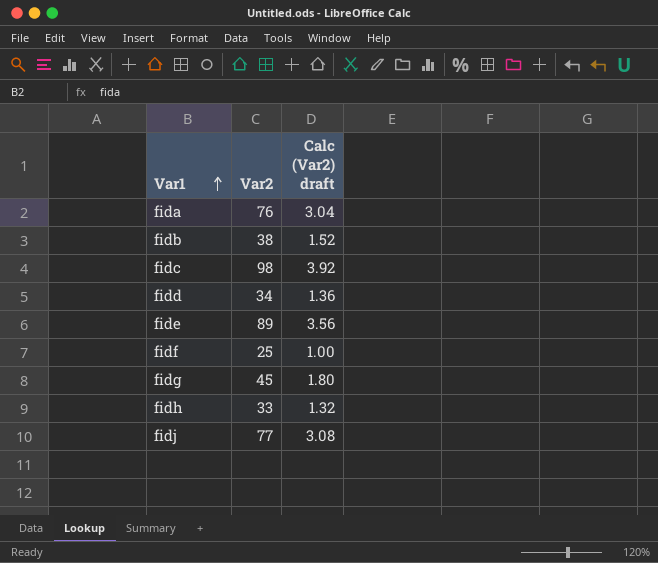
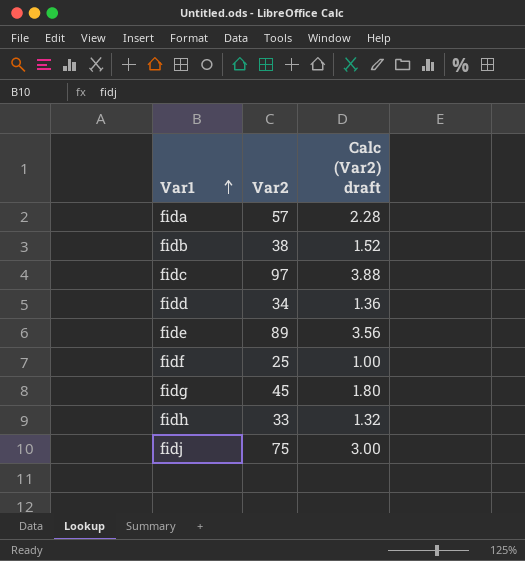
fida | Var2: 76 -> 57
fida | Calc (Var2) draft: 3.04 -> 2.28
fidc | Var2: 98 -> 97
fidc | Calc (Var2) draft: 3.92 -> 3.88
fidj | Var2: 77 -> 75
fidj | Calc (Var2) draft: 3.08 -> 3.00

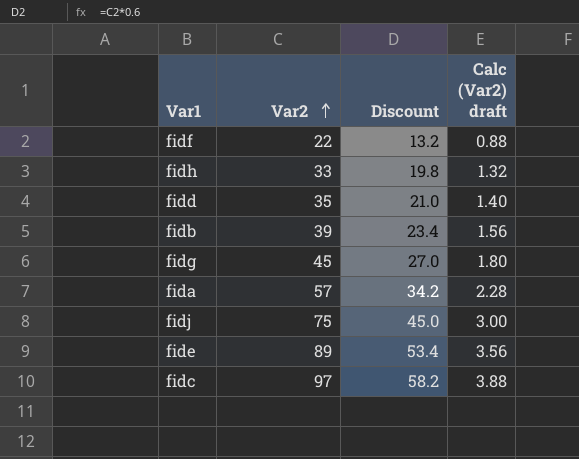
row order: Var1 ascending -> Var2 ascending
column Discount | formula: none -> [Var2] * 0.6
fidf | Var2: 25 -> 22
fidf | Calc (Var2) draft: 1.00 -> 0.88
fidd | Var2: 34 -> 35
fidd | Calc (Var2) draft: 1.36 -> 1.40
fidb | Var2: 38 -> 39
fidb | Calc (Var2) draft: 1.52 -> 1.56

